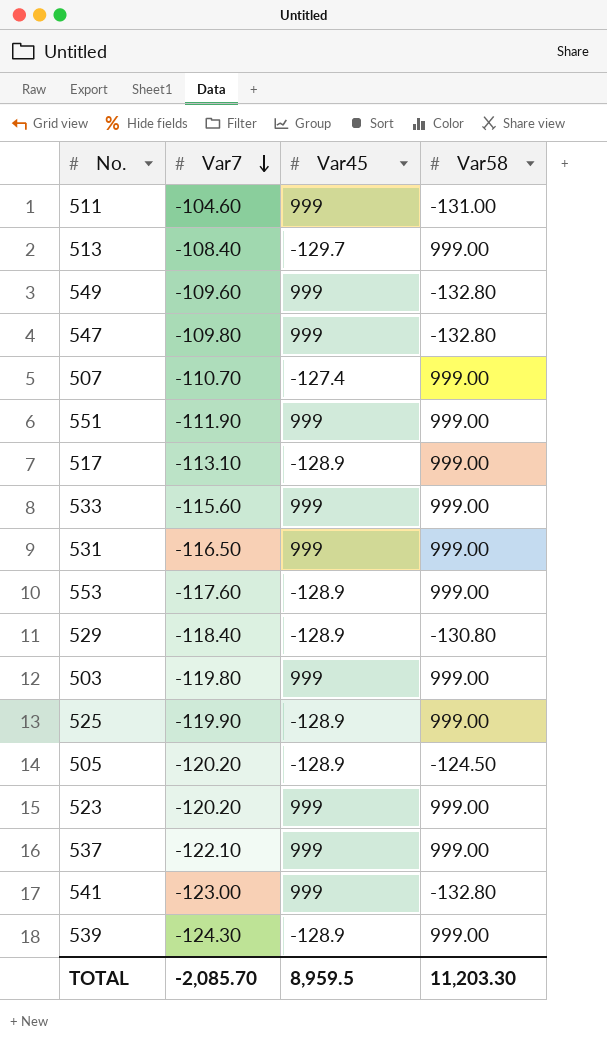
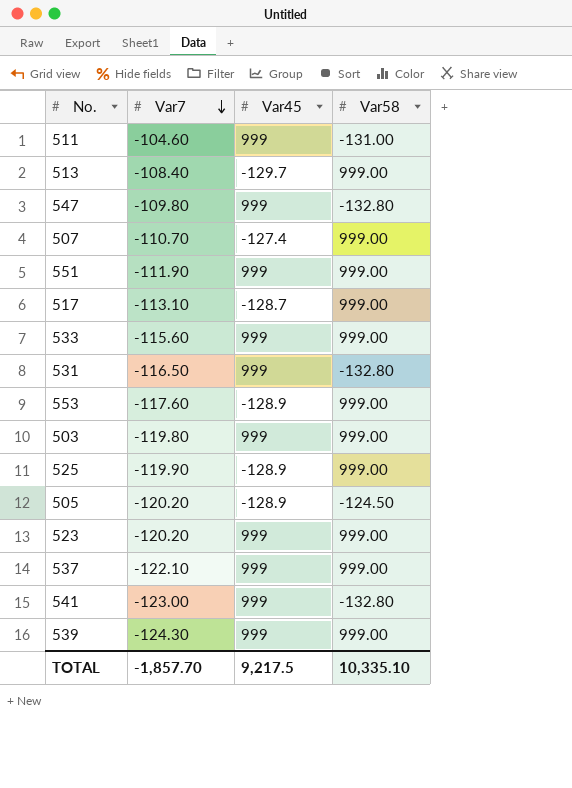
row 549: -109.60 | 999 | -132.80 -> none
row 529: -118.40 | -128.9 | -130.80 -> none
517 | Var45: -128.9 -> -128.7
531 | Var58: 999.00 -> -132.80
539 | Var45: -128.9 -> 999
TOTAL | Var7: -2,085.70 -> -1,857.70
TOTAL | Var45: 8,959.5 -> 9,217.5
TOTAL | Var58: 11,203.30 -> 10,335.10

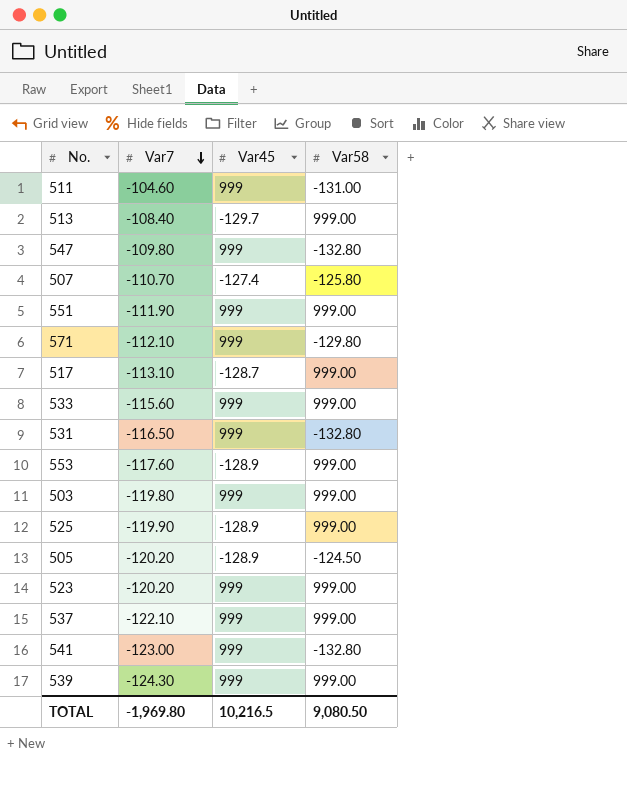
507 | Var58: 999.00 -> -125.80
row 571: none -> -112.10 | 999 | -129.80
TOTAL | Var7: -1,857.70 -> -1,969.80
TOTAL | Var45: 9,217.5 -> 10,216.5
TOTAL | Var58: 10,335.10 -> 9,080.50

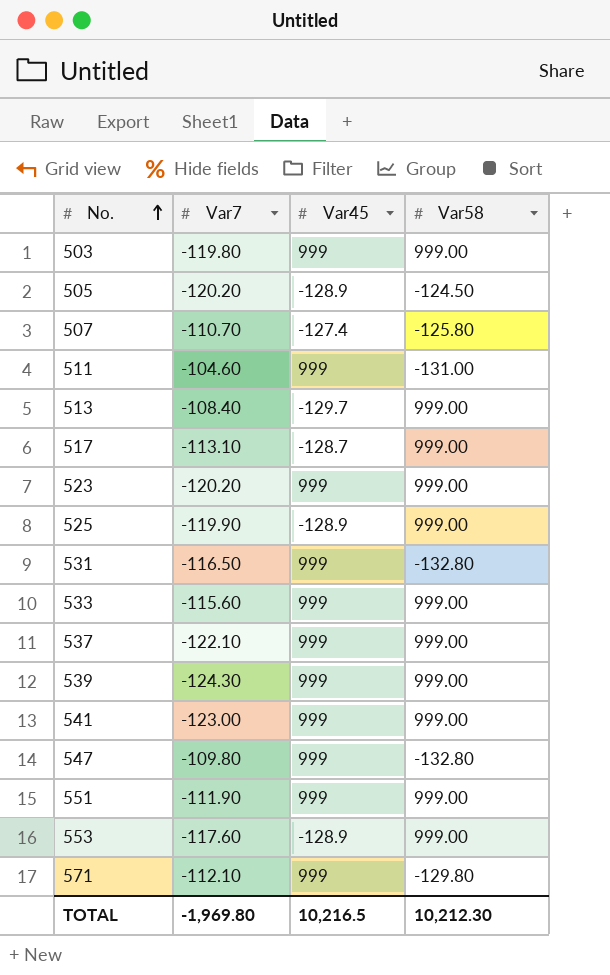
row order: Var7 descending -> No. ascending
541 | Var58: -132.80 -> 999.00
TOTAL | Var58: 9,080.50 -> 10,212.30

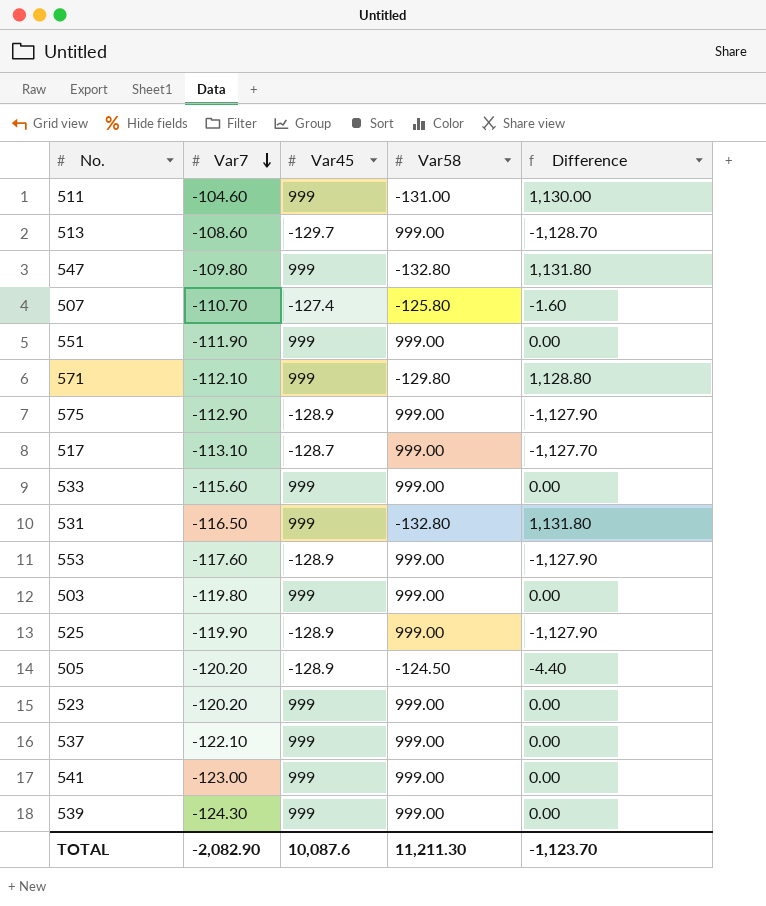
row order: No. ascending -> Var7 descending
column Difference | formula: none -> [Var45] - [Var58]
513 | Var7: -108.40 -> -108.60
row 575: none -> -112.90 | -128.9 | 999.00 | -1,127.90
TOTAL | Var7: -1,969.80 -> -2,082.90
TOTAL | Var45: 10,216.5 -> 10,087.6
TOTAL | Var58: 10,212.30 -> 11,211.30

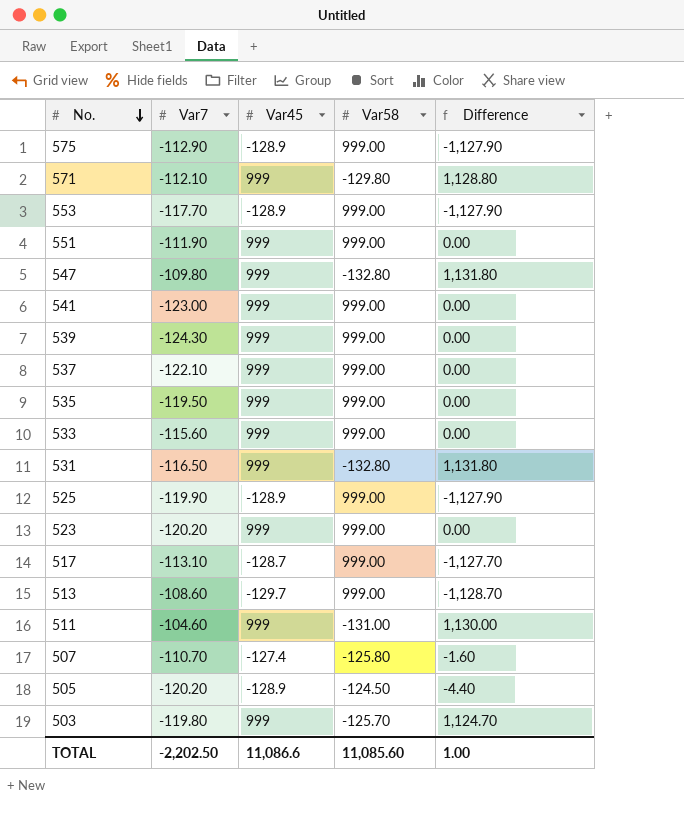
row order: Var7 descending -> No. descending
553 | Var7: -117.60 -> -117.70
row 535: none -> -119.50 | 999 | 999.00 | 0.00
503 | Var58: 999.00 -> -125.70
503 | Difference: 0.00 -> 1,124.70
TOTAL | Var7: -2,082.90 -> -2,202.50
TOTAL | Var45: 10,087.6 -> 11,086.6
TOTAL | Var58: 11,211.30 -> 11,085.60
TOTAL | Difference: -1,123.70 -> 1.00

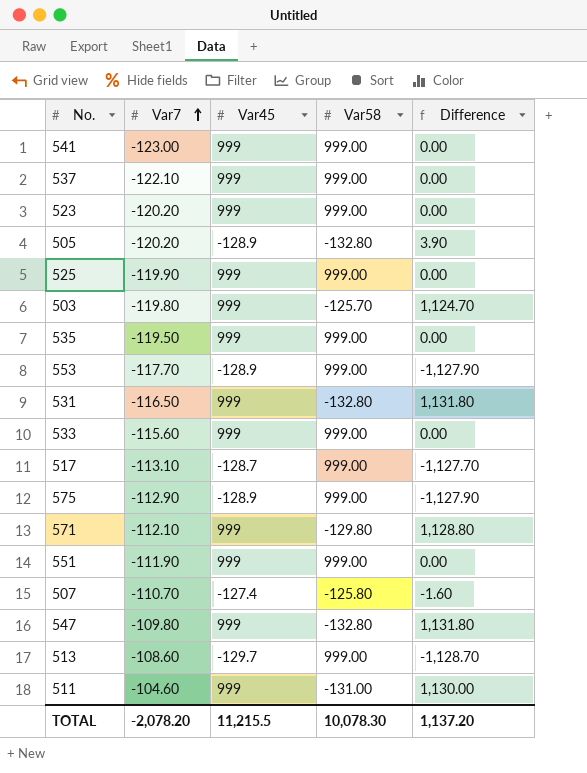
row order: No. descending -> Var7 ascending
row 539: -124.30 | 999 | 999.00 | 0.00 -> none
505 | Var58: -124.50 -> -132.80
505 | Difference: -4.40 -> 3.90
525 | Var45: -128.9 -> 999
525 | Difference: -1,127.90 -> 0.00
TOTAL | Var7: -2,202.50 -> -2,078.20
TOTAL | Var45: 11,086.6 -> 11,215.5
TOTAL | Var58: 11,085.60 -> 10,078.30
TOTAL | Difference: 1.00 -> 1,137.20

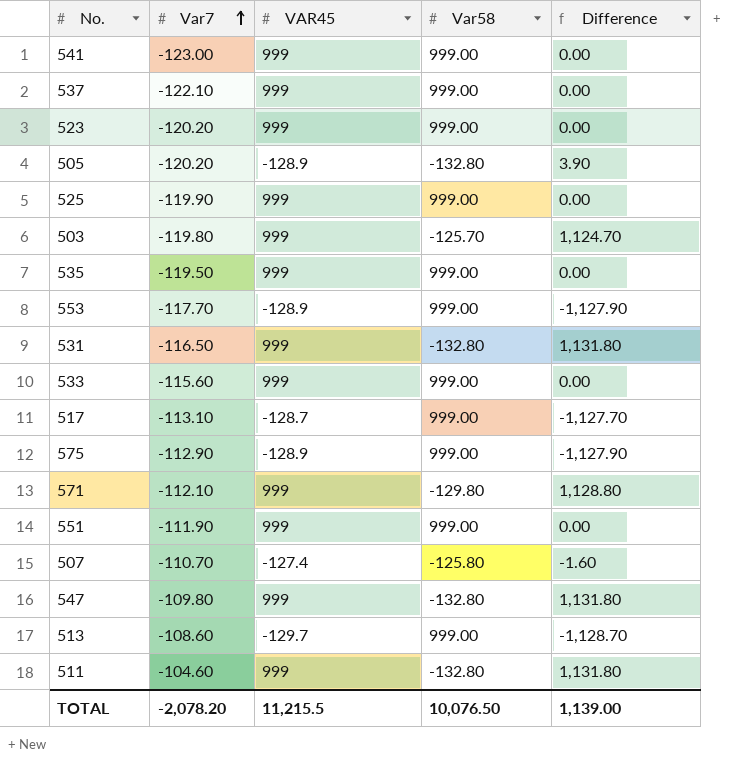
column name: Var45 -> VAR45
511 | Var58: -131.00 -> -132.80
511 | Difference: 1,130.00 -> 1,131.80
TOTAL | Var58: 10,078.30 -> 10,076.50
TOTAL | Difference: 1,137.20 -> 1,139.00

